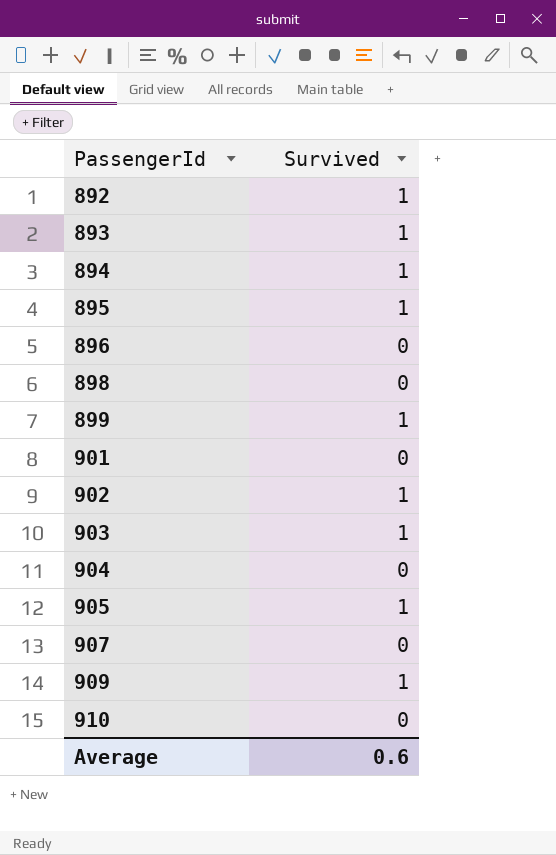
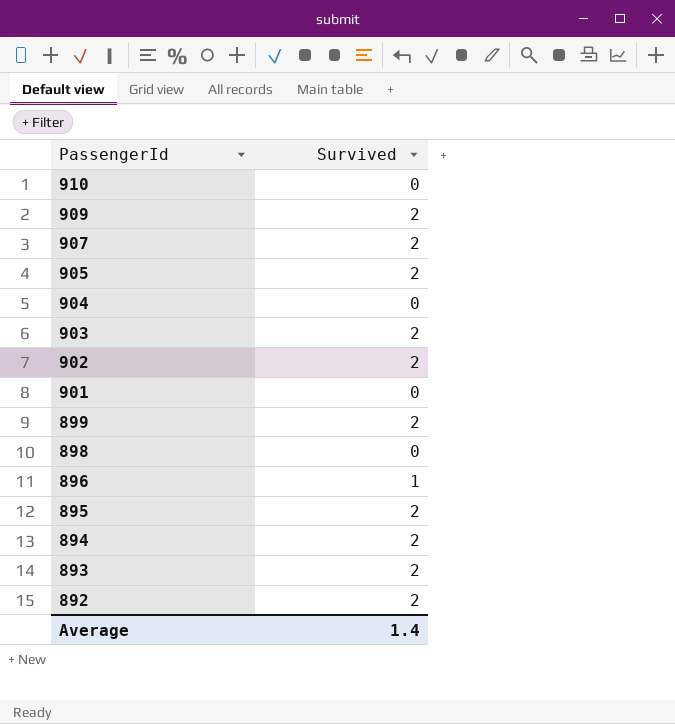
row order: PassengerId ascending -> PassengerId descending
909 | Survived: 1 -> 2
907 | Survived: 0 -> 2
905 | Survived: 1 -> 2
903 | Survived: 1 -> 2
902 | Survived: 1 -> 2
899 | Survived: 1 -> 2
896 | Survived: 0 -> 1
895 | Survived: 1 -> 2
894 | Survived: 1 -> 2
893 | Survived: 1 -> 2
892 | Survived: 1 -> 2
Average | Survived: 0.6 -> 1.4

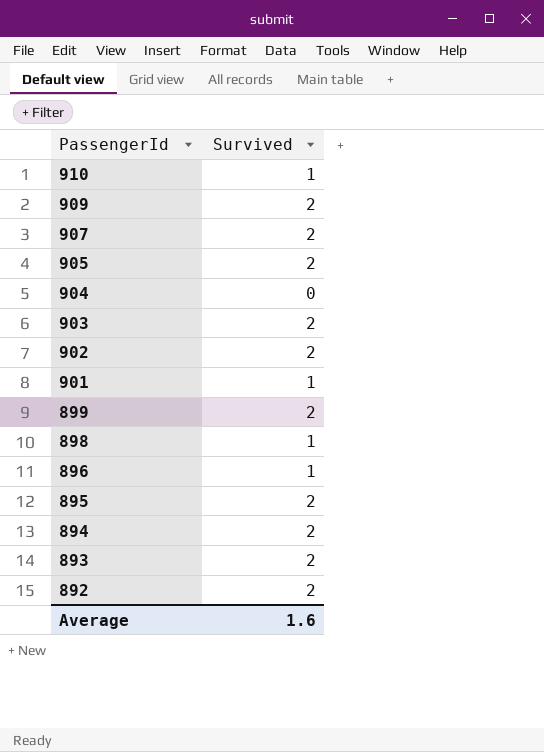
910 | Survived: 0 -> 1
901 | Survived: 0 -> 1
898 | Survived: 0 -> 1
Average | Survived: 1.4 -> 1.6

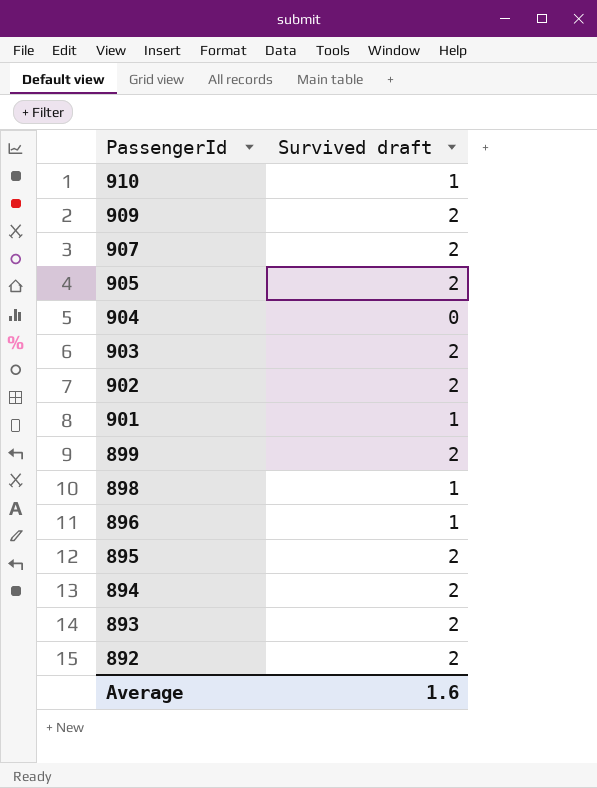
column name: Survived -> Survived draft

